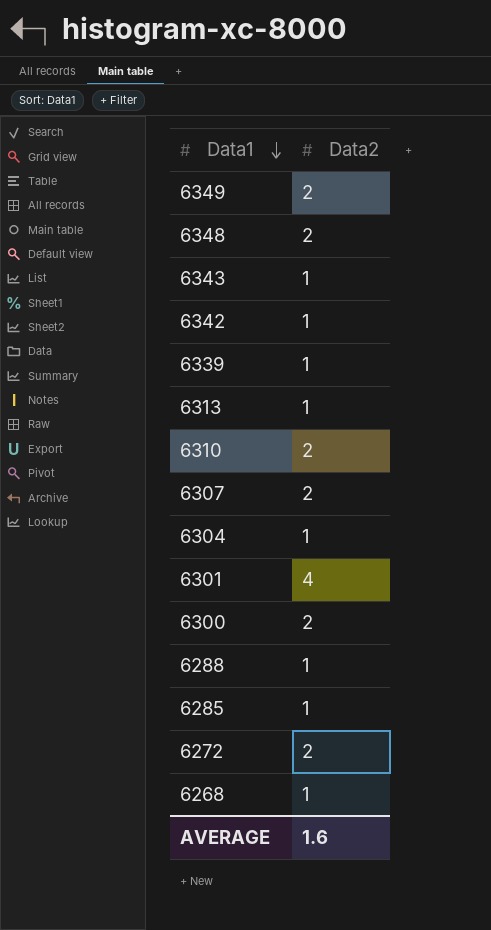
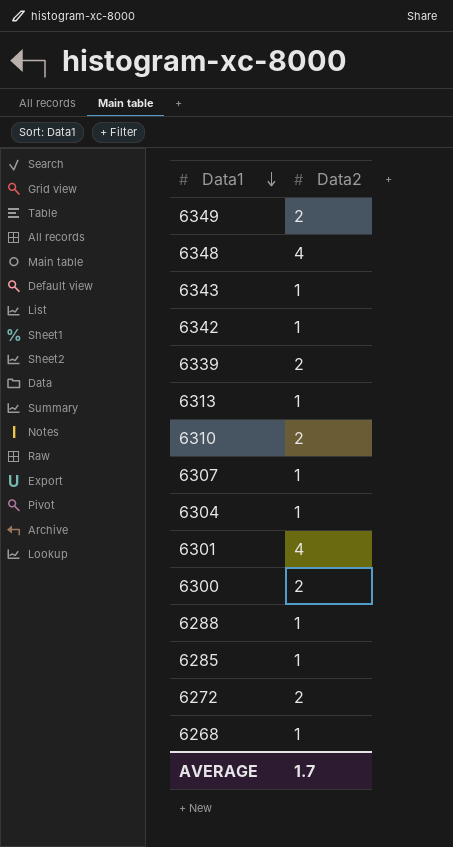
6348 | Data2: 2 -> 4
6339 | Data2: 1 -> 2
6307 | Data2: 2 -> 1
AVERAGE | Data2: 1.6 -> 1.7

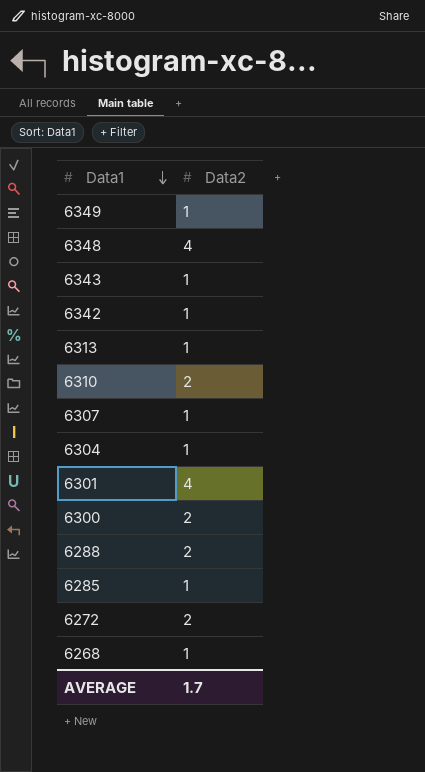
row 6339: 2 -> none
6349 | Data2: 2 -> 1
6288 | Data2: 1 -> 2

